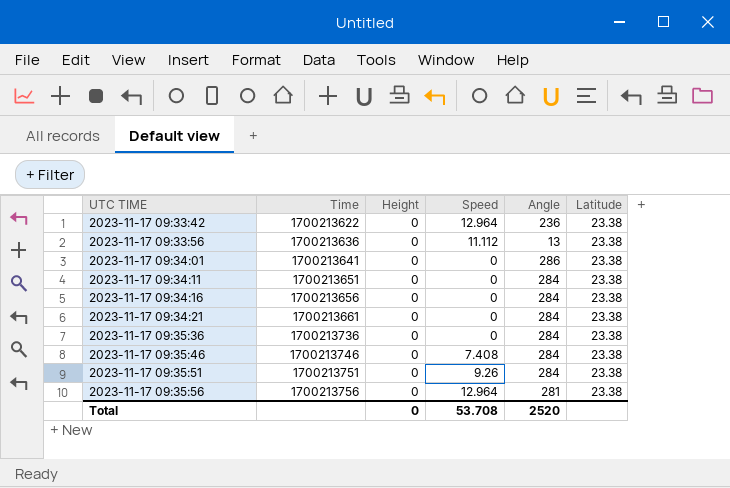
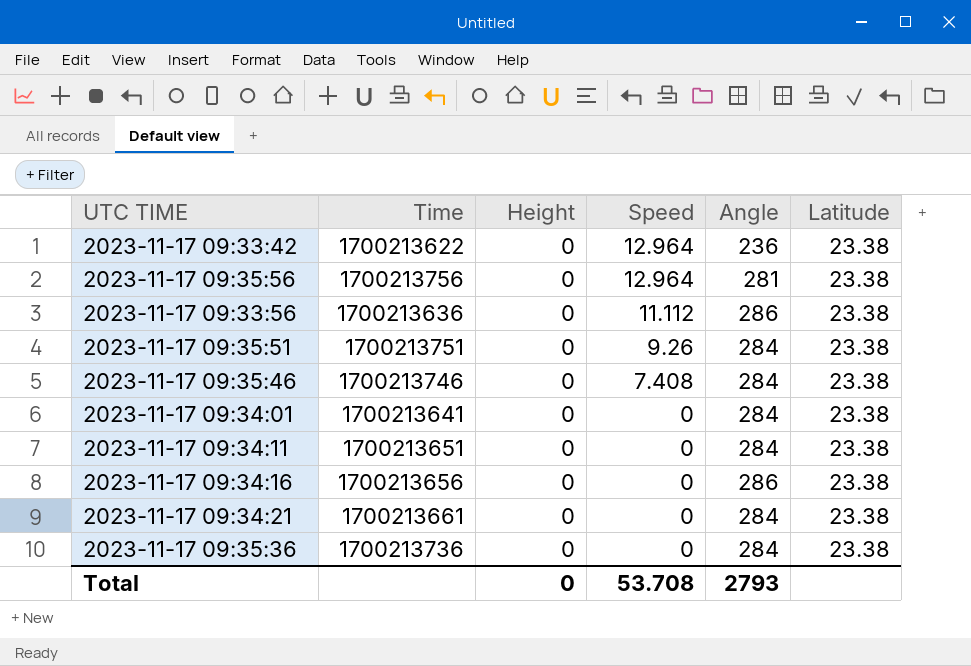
row order: UTC TIME ascending -> Speed descending
2023-11-17 09:33:56 | Angle: 13 -> 286
2023-11-17 09:34:01 | Angle: 286 -> 284
2023-11-17 09:34:16 | Angle: 284 -> 286
Total | Angle: 2520 -> 2793

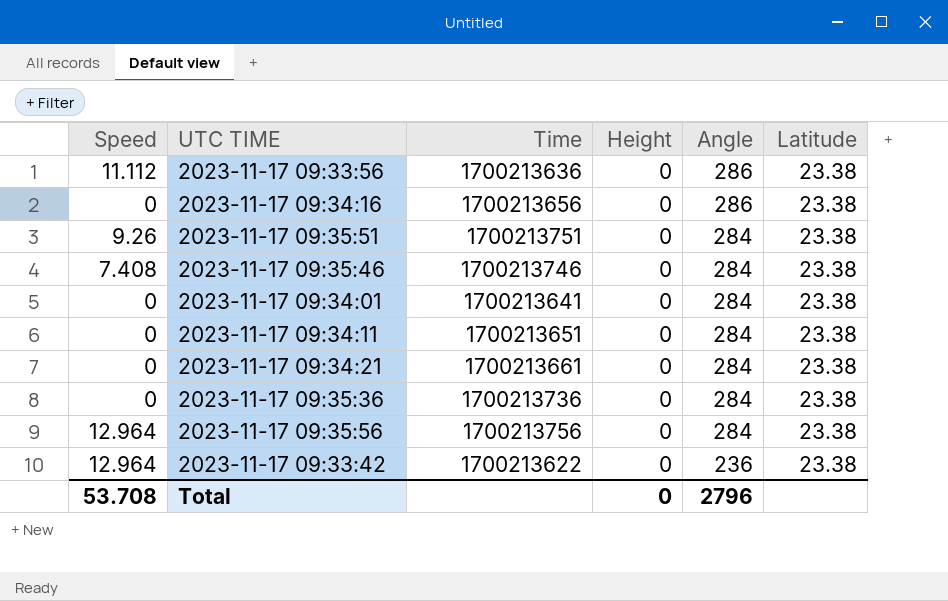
row order: Speed descending -> Angle descending
column Speed | position: 4 -> 1
2023-11-17 09:35:56 | Angle: 281 -> 284
Total | Angle: 2793 -> 2796

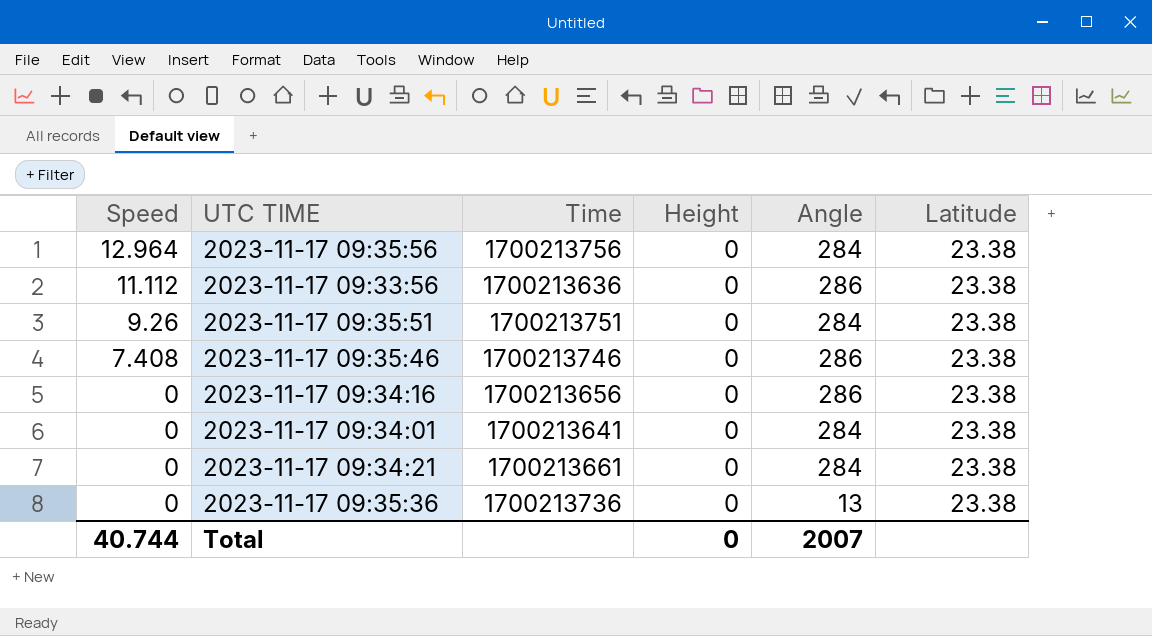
row order: Angle descending -> Speed descending
row 2023-11-17 09:34:11: 0 | 1700213651 | 0 | 284 | 23.38 -> none
row 2023-11-17 09:33:42: 12.964 | 1700213622 | 0 | 236 | 23.38 -> none
2023-11-17 09:35:46 | Angle: 284 -> 286
2023-11-17 09:35:36 | Angle: 284 -> 13
Total | Speed: 53.708 -> 40.744
Total | Angle: 2796 -> 2007

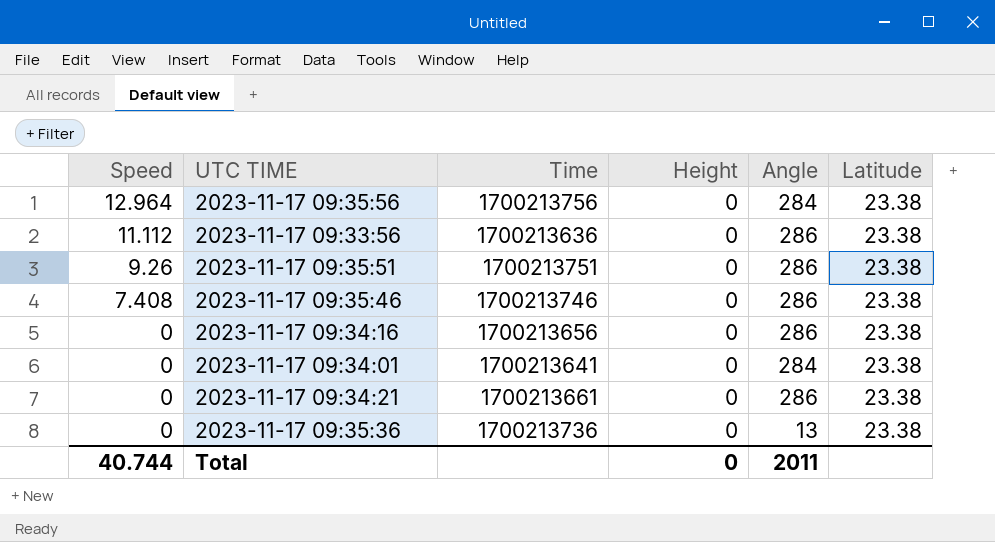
2023-11-17 09:35:51 | Angle: 284 -> 286
2023-11-17 09:34:21 | Angle: 284 -> 286
Total | Angle: 2007 -> 2011

